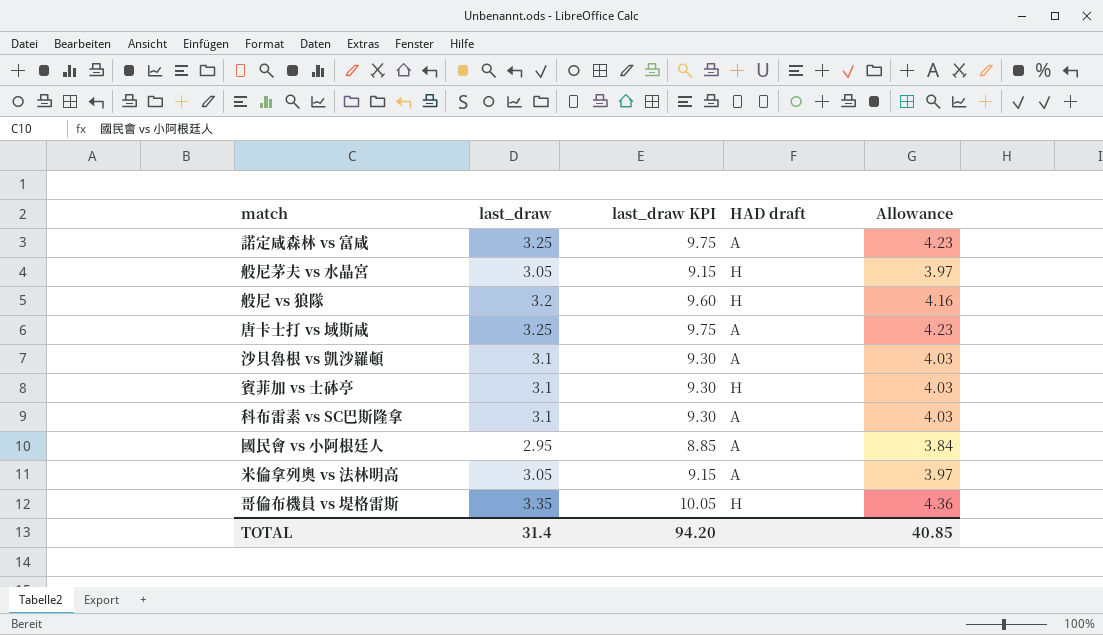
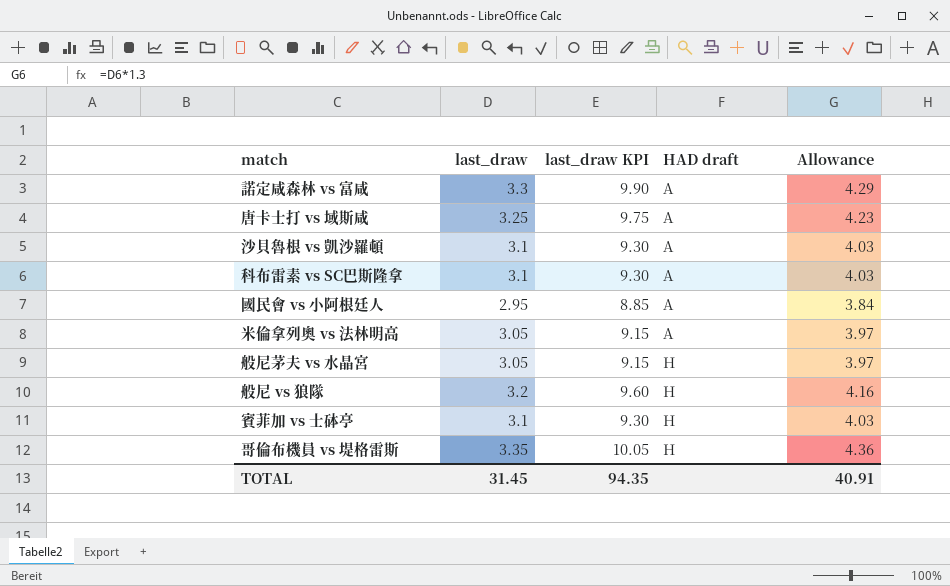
row order: none -> HAD draft ascending
諾定咸森林 vs 富咸 | last_draw: 3.25 -> 3.3
諾定咸森林 vs 富咸 | last_draw KPI: 9.75 -> 9.90
諾定咸森林 vs 富咸 | Allowance: 4.23 -> 4.29
TOTAL | last_draw: 31.4 -> 31.45
TOTAL | last_draw KPI: 94.20 -> 94.35
TOTAL | Allowance: 40.85 -> 40.91

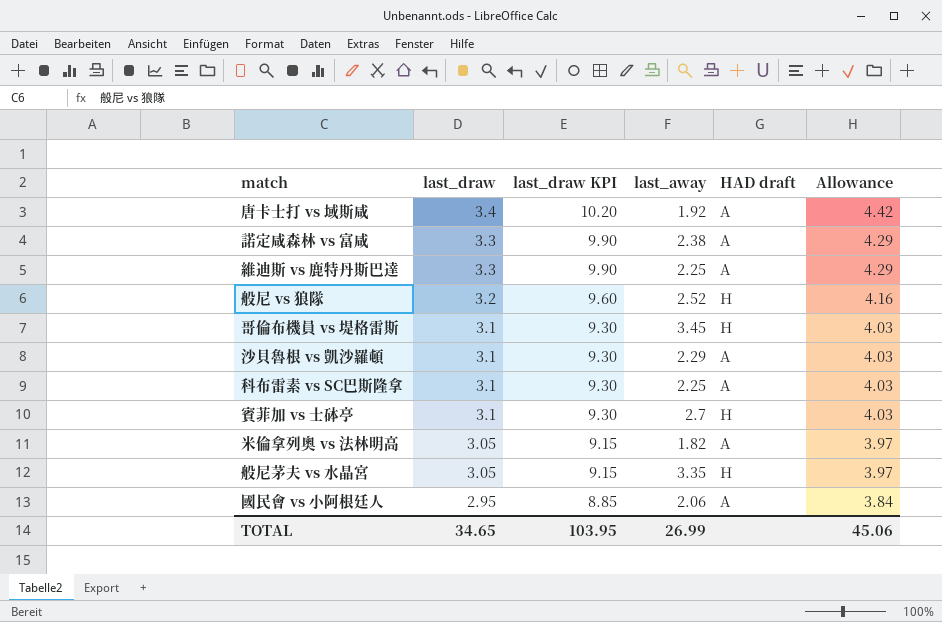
row order: HAD draft ascending -> last_draw descending
column last_away | position: none -> 4
唐卡士打 vs 域斯咸 | last_draw: 3.25 -> 3.4
唐卡士打 vs 域斯咸 | last_draw KPI: 9.75 -> 10.20
唐卡士打 vs 域斯咸 | Allowance: 4.23 -> 4.42
row 維迪斯 vs 鹿特丹斯巴達: none -> 3.3 | 9.90 | 2.25 | A | 4.29
哥倫布機員 vs 堤格雷斯 | last_draw: 3.35 -> 3.1
哥倫布機員 vs 堤格雷斯 | last_draw KPI: 10.05 -> 9.30
哥倫布機員 vs 堤格雷斯 | Allowance: 4.36 -> 4.03
TOTAL | last_draw: 31.45 -> 34.65
TOTAL | last_draw KPI: 94.35 -> 103.95
TOTAL | Allowance: 40.91 -> 45.06

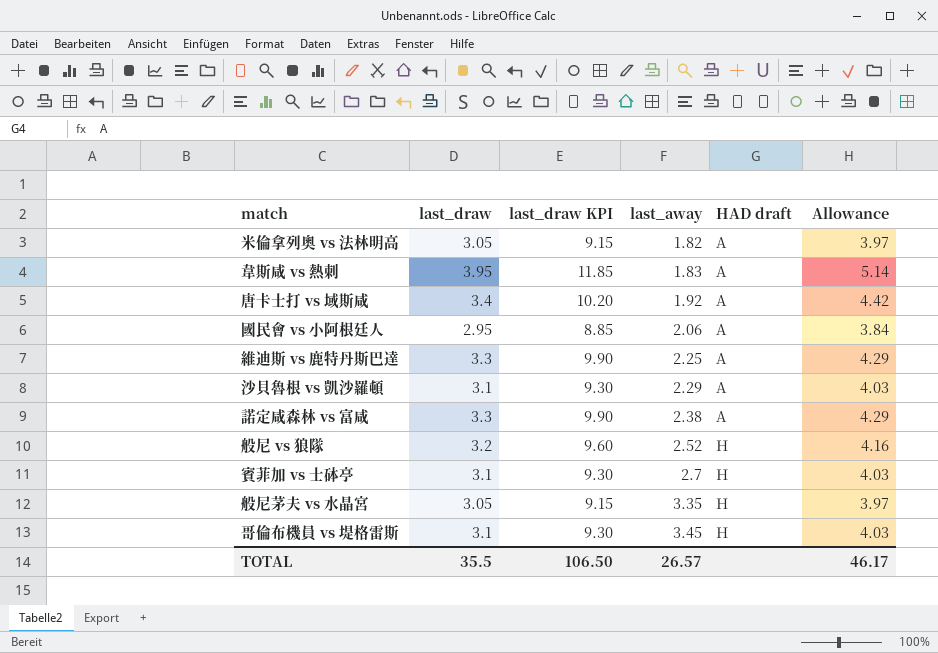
row order: last_draw descending -> last_away ascending
row 科布雷素 vs SC巴斯隆拿: 3.1 | 9.30 | 2.25 | A | 4.03 -> none
row 韋斯咸 vs 熱刺: none -> 3.95 | 11.85 | 1.83 | A | 5.14
TOTAL | last_draw: 34.65 -> 35.5
TOTAL | last_draw KPI: 103.95 -> 106.50
TOTAL | last_away: 26.99 -> 26.57
TOTAL | Allowance: 45.06 -> 46.17

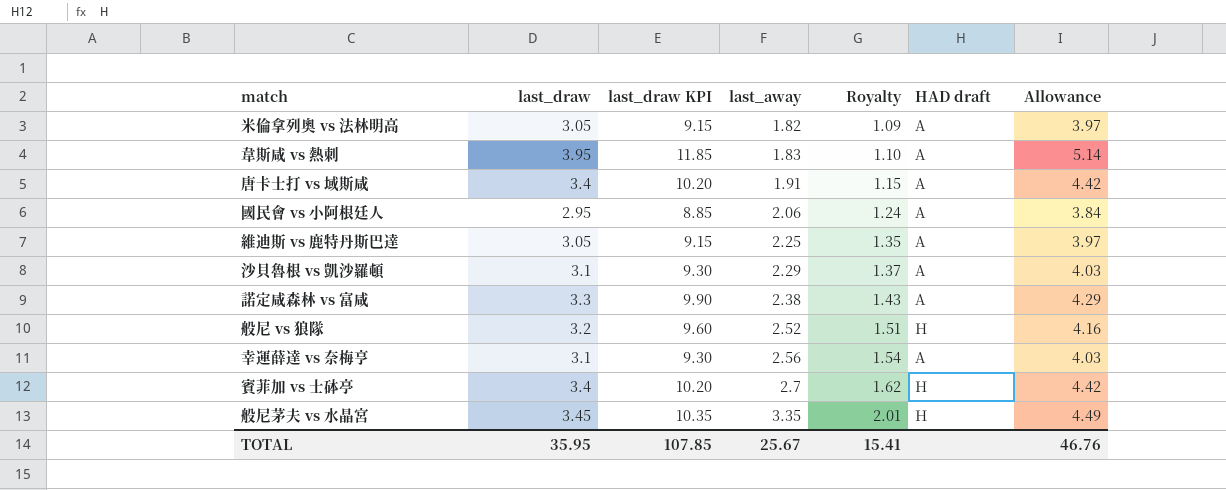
column Royalty | formula: none -> [last_away] * 0.6
row 哥倫布機員 vs 堤格雷斯: 3.1 | 9.30 | 3.45 | H | 4.03 -> none
唐卡士打 vs 域斯咸 | last_away: 1.92 -> 1.91
維迪斯 vs 鹿特丹斯巴達 | last_draw: 3.3 -> 3.05
維迪斯 vs 鹿特丹斯巴達 | last_draw KPI: 9.90 -> 9.15
維迪斯 vs 鹿特丹斯巴達 | Allowance: 4.29 -> 3.97
row 幸運薛達 vs 奈梅亨: none -> 3.1 | 9.30 | 2.56 | 1.54 | A | 4.03
賓菲加 vs 士砵亭 | last_draw: 3.1 -> 3.4
賓菲加 vs 士砵亭 | last_draw KPI: 9.30 -> 10.20
賓菲加 vs 士砵亭 | Allowance: 4.03 -> 4.42
般尼茅夫 vs 水晶宮 | last_draw: 3.05 -> 3.45
般尼茅夫 vs 水晶宮 | last_draw KPI: 9.15 -> 10.35
般尼茅夫 vs 水晶宮 | Allowance: 3.97 -> 4.49
TOTAL | last_draw: 35.5 -> 35.95
TOTAL | last_draw KPI: 106.50 -> 107.85
TOTAL | last_away: 26.57 -> 25.67
TOTAL | Allowance: 46.17 -> 46.76

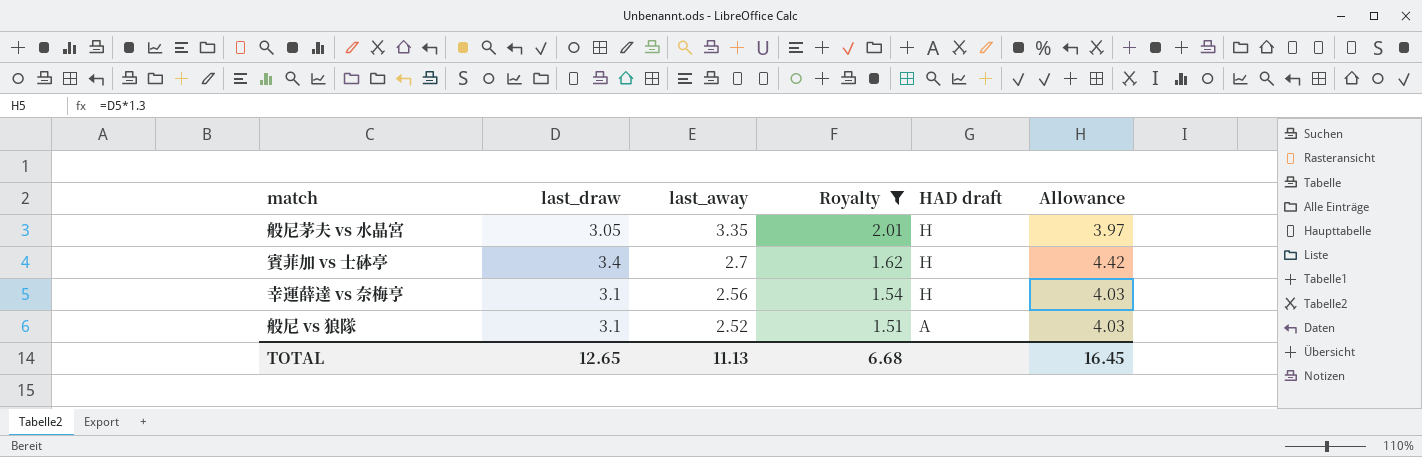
filter: none -> Royalty >= 1.51
row order: last_away ascending -> last_away descending
column last_draw KPI | formula: [last_draw] * 3 -> none
般尼茅夫 vs 水晶宮 | last_draw: 3.45 -> 3.05
般尼茅夫 vs 水晶宮 | Allowance: 4.49 -> 3.97
幸運薛達 vs 奈梅亨 | HAD draft: A -> H
般尼 vs 狼隊 | last_draw: 3.2 -> 3.1
般尼 vs 狼隊 | HAD draft: H -> A
般尼 vs 狼隊 | Allowance: 4.16 -> 4.03
TOTAL | last_draw: 35.95 -> 12.65
TOTAL | last_away: 25.67 -> 11.13
TOTAL | Royalty: 15.41 -> 6.68
TOTAL | Allowance: 46.76 -> 16.45

